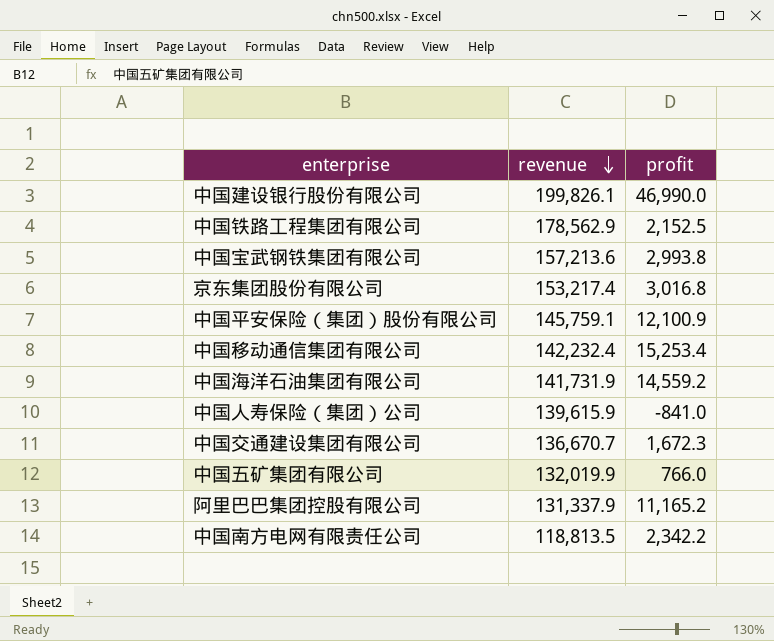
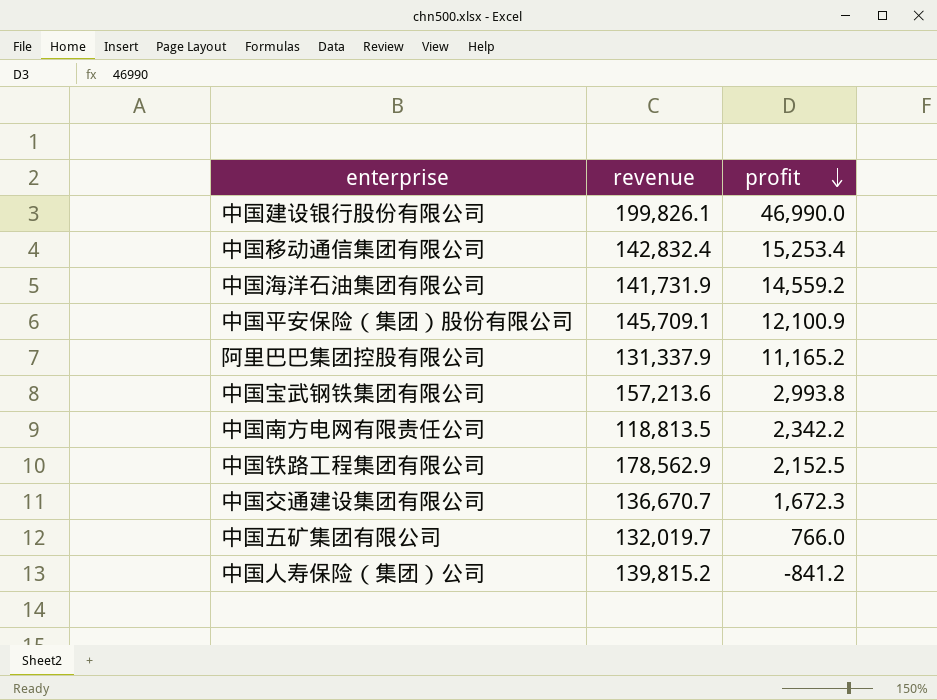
row order: revenue descending -> profit descending
row 京东集团股份有限公司: 153,217.4 | 3,016.8 -> none
中国移动通信集团有限公司 | revenue: 142,232.4 -> 142,832.4
中国平安保险（集团）股份有限公司 | revenue: 145,759.1 -> 145,709.1
中国五矿集团有限公司 | revenue: 132,019.9 -> 132,019.7
中国人寿保险（集团）公司 | revenue: 139,615.9 -> 139,815.2
中国人寿保险（集团）公司 | profit: -841.0 -> -841.2

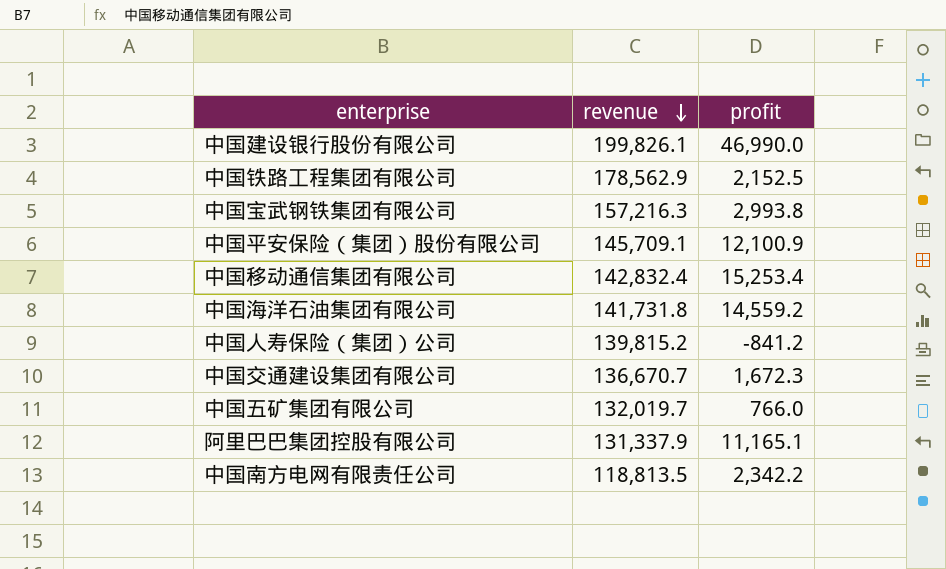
row order: profit descending -> revenue descending
中国宝武钢铁集团有限公司 | revenue: 157,213.6 -> 157,216.3
中国海洋石油集团有限公司 | revenue: 141,731.9 -> 141,731.8
阿里巴巴集团控股有限公司 | profit: 11,165.2 -> 11,165.1

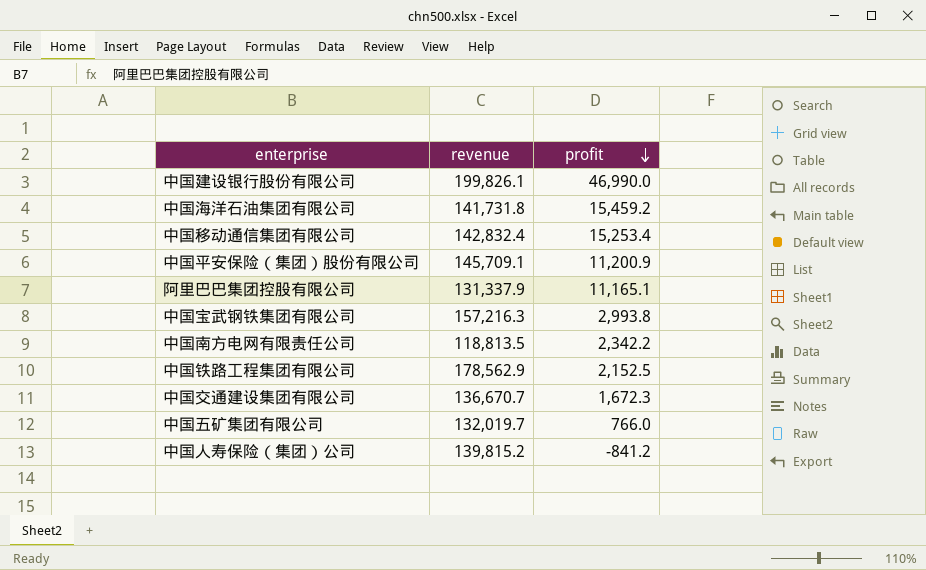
row order: revenue descending -> profit descending
中国海洋石油集团有限公司 | profit: 14,559.2 -> 15,459.2
中国平安保险（集团）股份有限公司 | profit: 12,100.9 -> 11,200.9

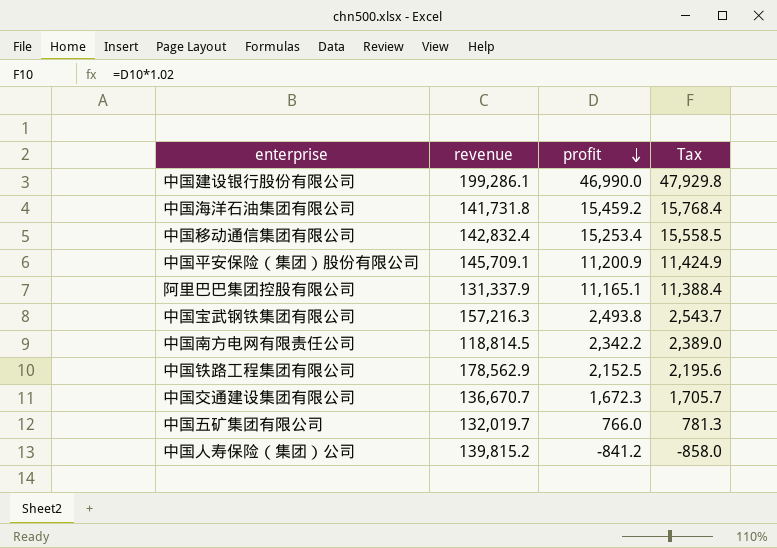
column Tax | formula: none -> [profit] * 1.02
中国建设银行股份有限公司 | revenue: 199,826.1 -> 199,286.1
中国宝武钢铁集团有限公司 | profit: 2,993.8 -> 2,493.8
中国南方电网有限责任公司 | revenue: 118,813.5 -> 118,814.5

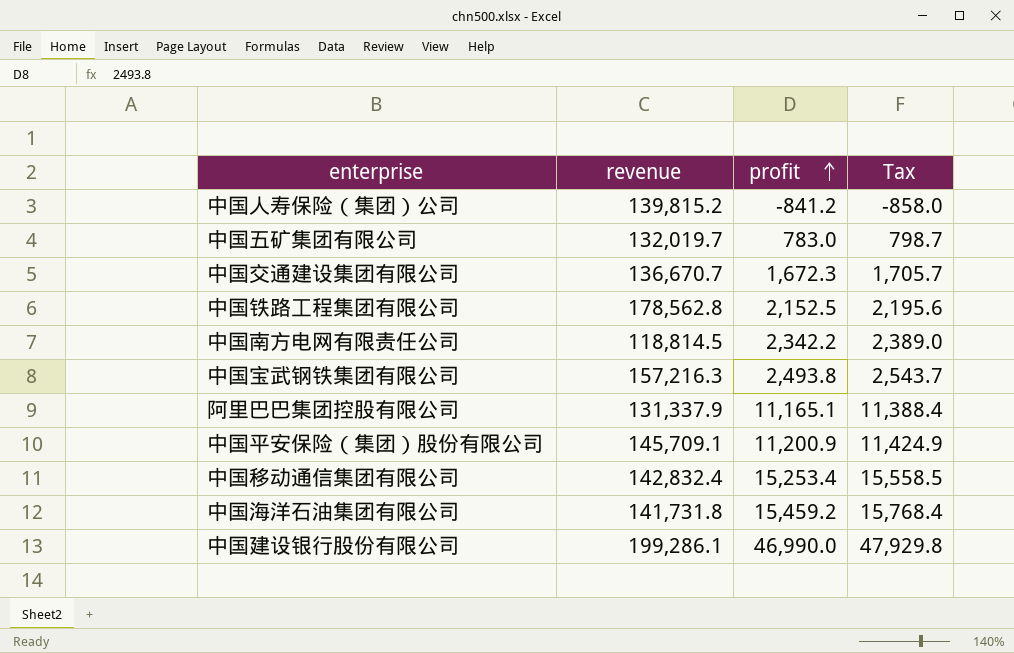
row order: profit descending -> profit ascending
中国五矿集团有限公司 | profit: 766.0 -> 783.0
中国五矿集团有限公司 | Tax: 781.3 -> 798.7
中国铁路工程集团有限公司 | revenue: 178,562.9 -> 178,562.8

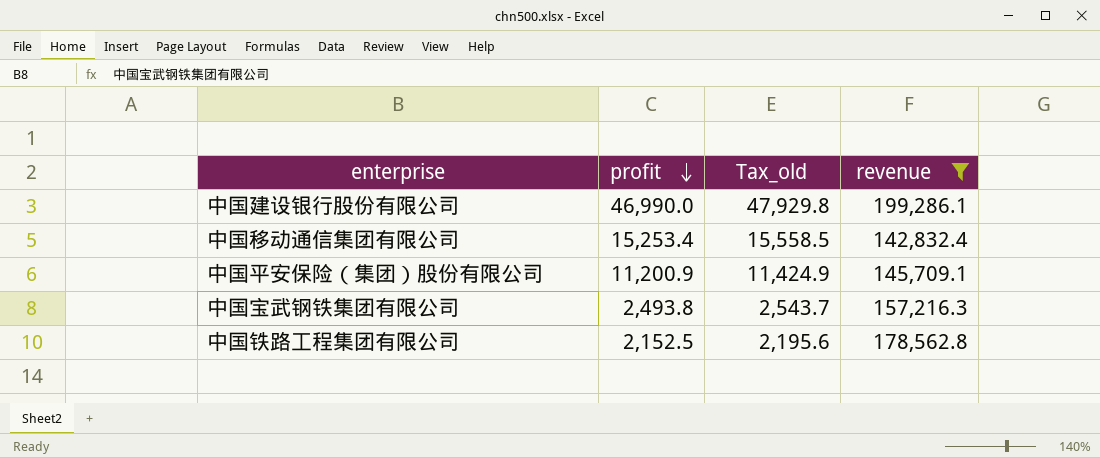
filter: none -> revenue >= 142,832.4
row order: profit ascending -> profit descending
column name: Tax -> Tax_old
column revenue | position: 2 -> 4

